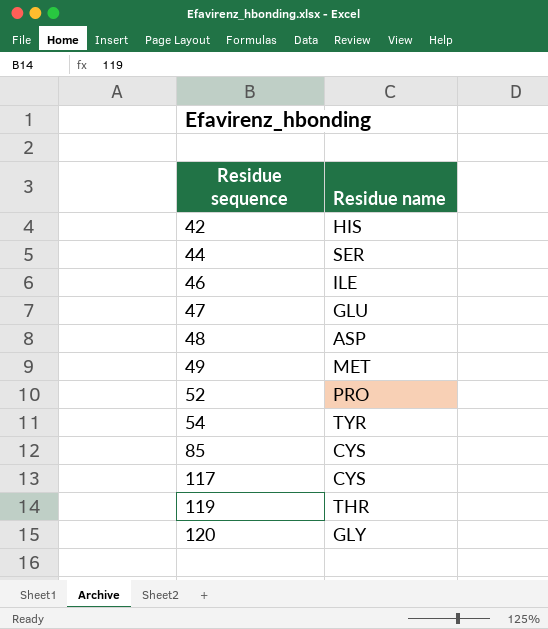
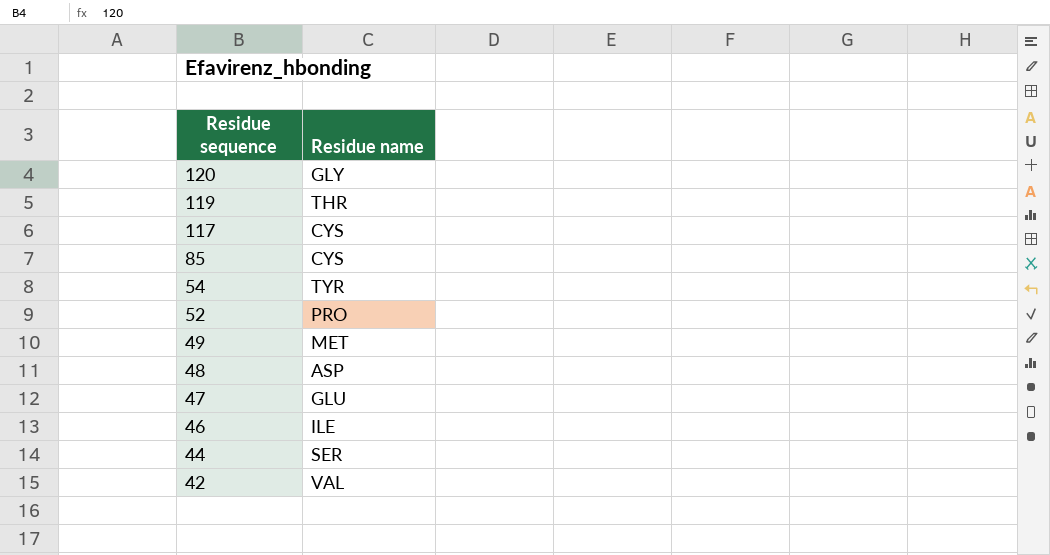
row order: Residue sequence ascending -> Residue sequence descending
42 | Residue name: HIS -> VAL

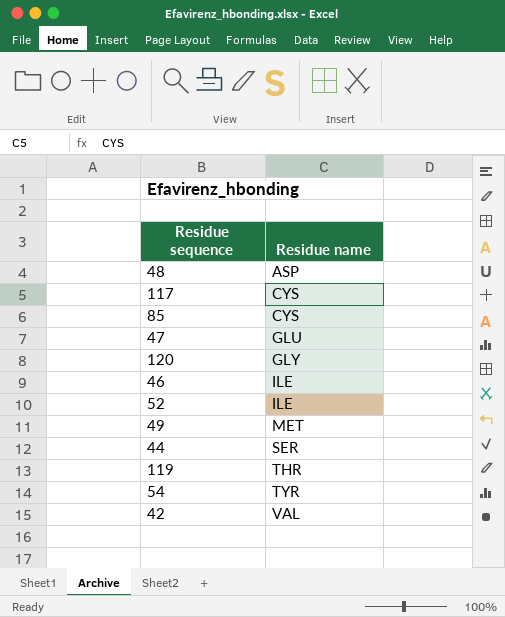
row order: Residue sequence descending -> Residue name ascending
52 | Residue name: PRO -> ILE

